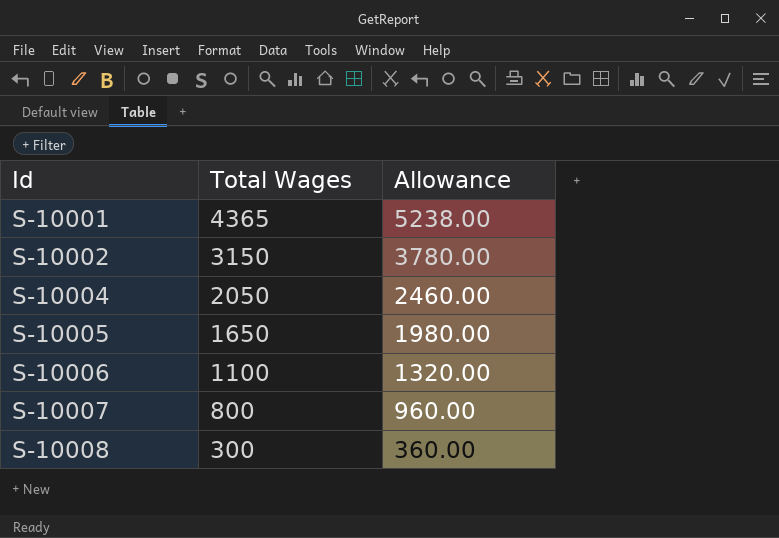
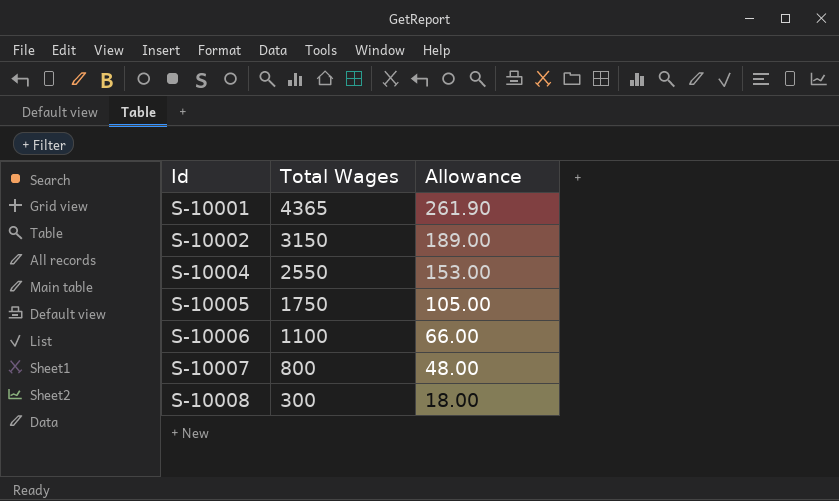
column Allowance | formula: [Total Wages] * 1.2 -> [Total Wages] * 0.06
S-10004 | Total Wages: 2050 -> 2550
S-10005 | Total Wages: 1650 -> 1750

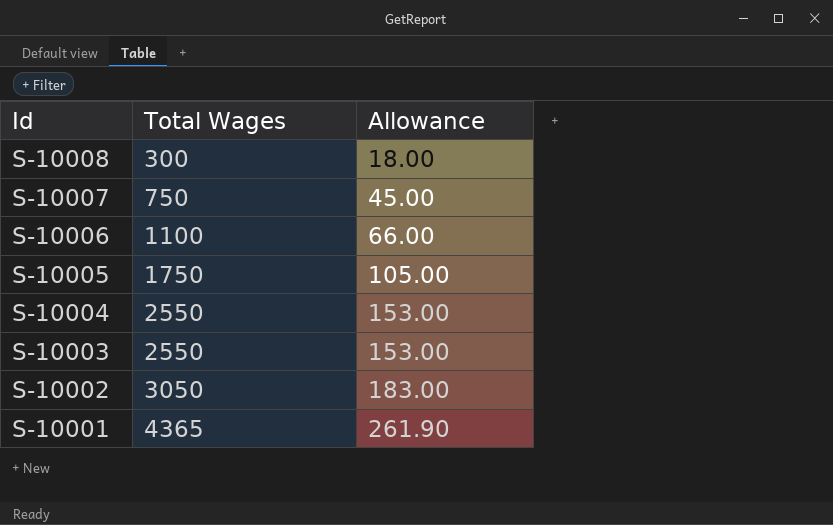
row order: Id ascending -> Id descending
S-10007 | Total Wages: 800 -> 750
S-10007 | Allowance: 48.00 -> 45.00
row S-10003: none -> 2550 | 153.00
S-10002 | Total Wages: 3150 -> 3050
S-10002 | Allowance: 189.00 -> 183.00

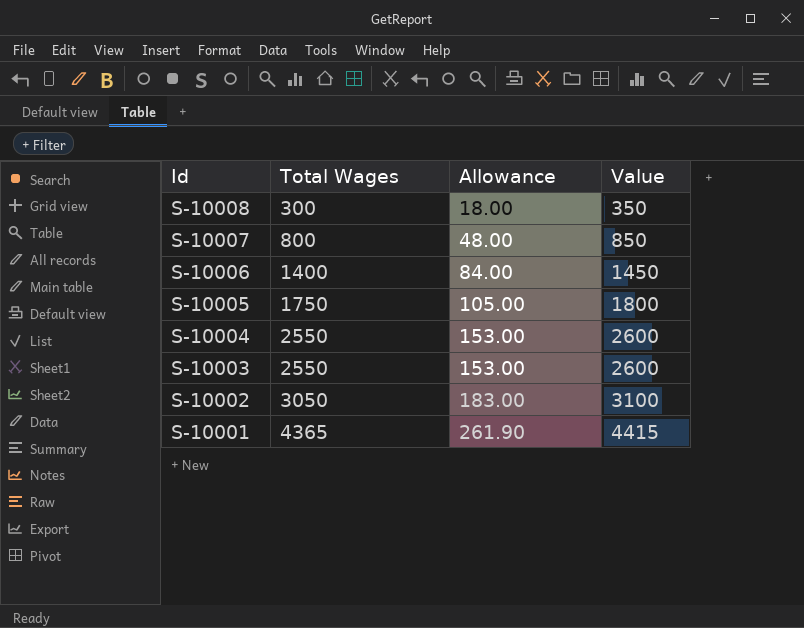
column Value | formula: none -> [Total Wages] + 50
S-10007 | Total Wages: 750 -> 800
S-10007 | Allowance: 45.00 -> 48.00
S-10006 | Total Wages: 1100 -> 1400
S-10006 | Allowance: 66.00 -> 84.00

